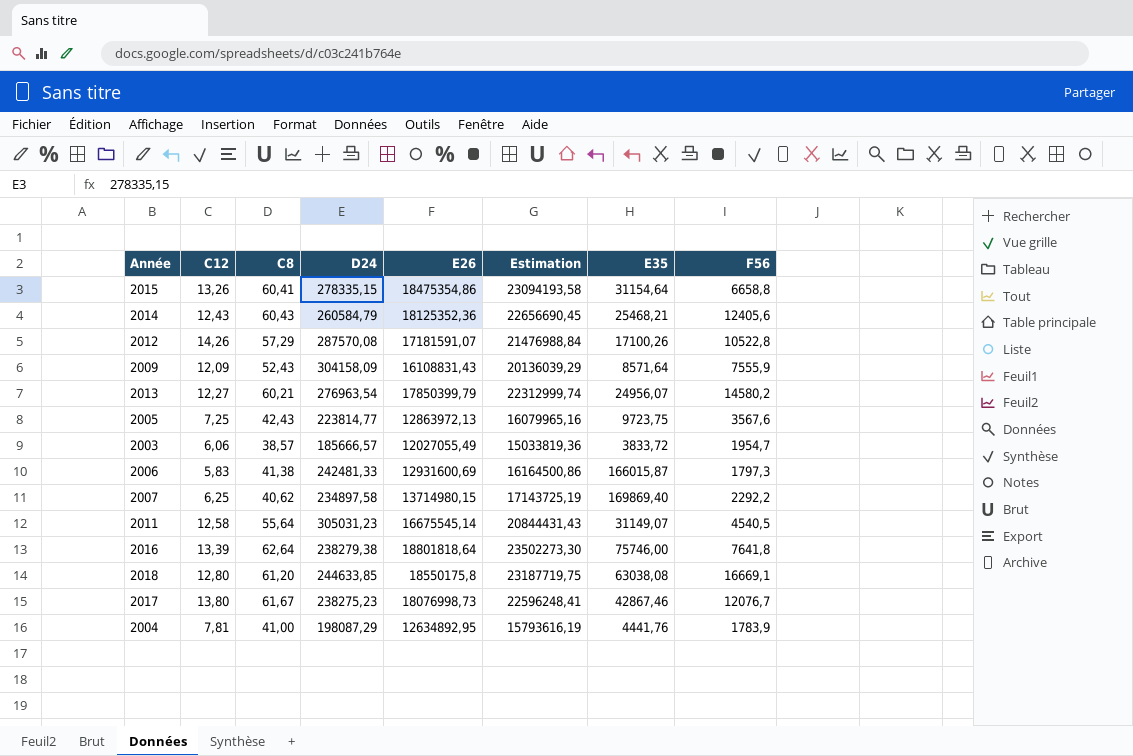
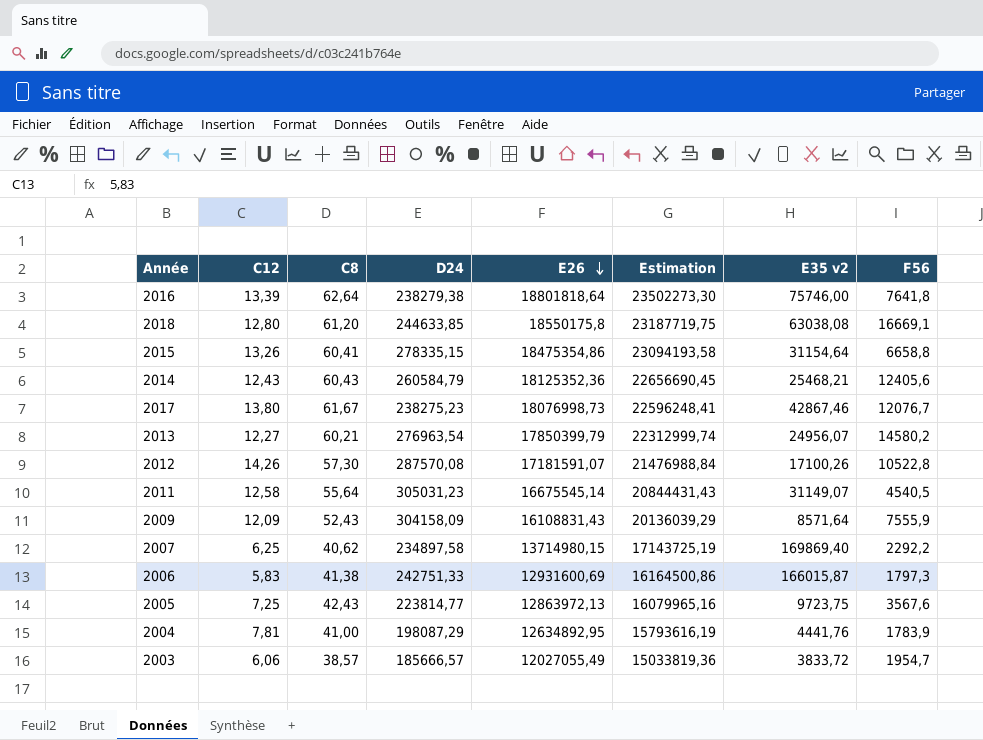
row order: none -> E26 descending
column name: E35 -> E35 v2
2012 | C8: 57,29 -> 57,30
2006 | D24: 242481,33 -> 242751,33

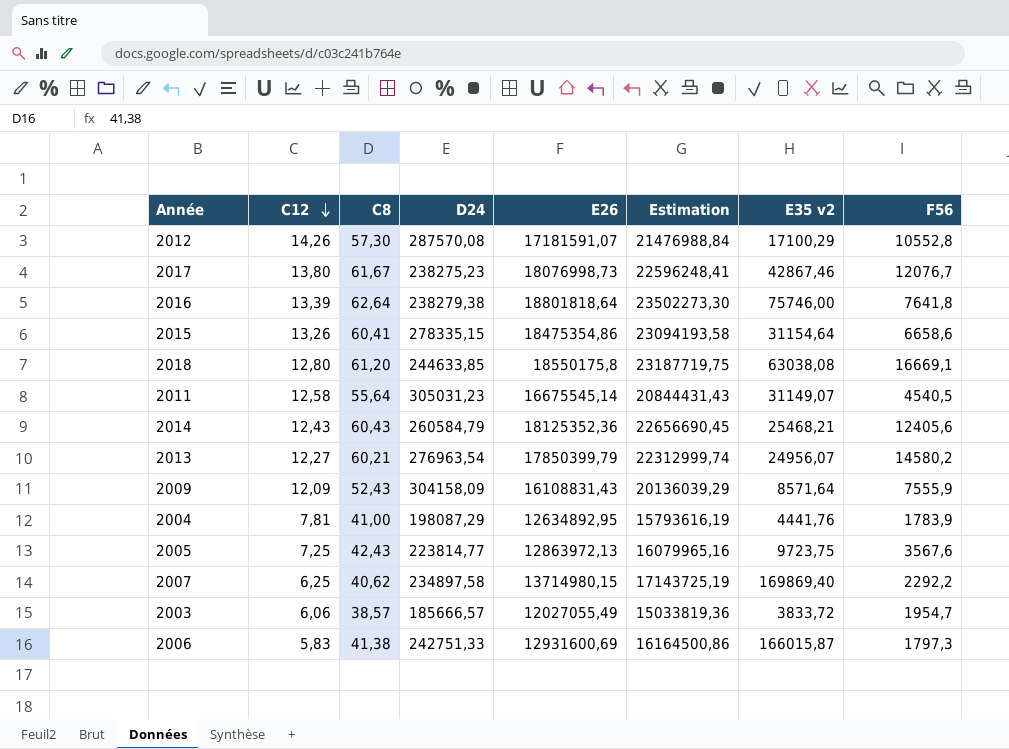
row order: E26 descending -> C12 descending
2012 | E35 v2: 17100,26 -> 17100,29
2012 | F56: 10522,8 -> 10552,8
2015 | F56: 6658,8 -> 6658,6

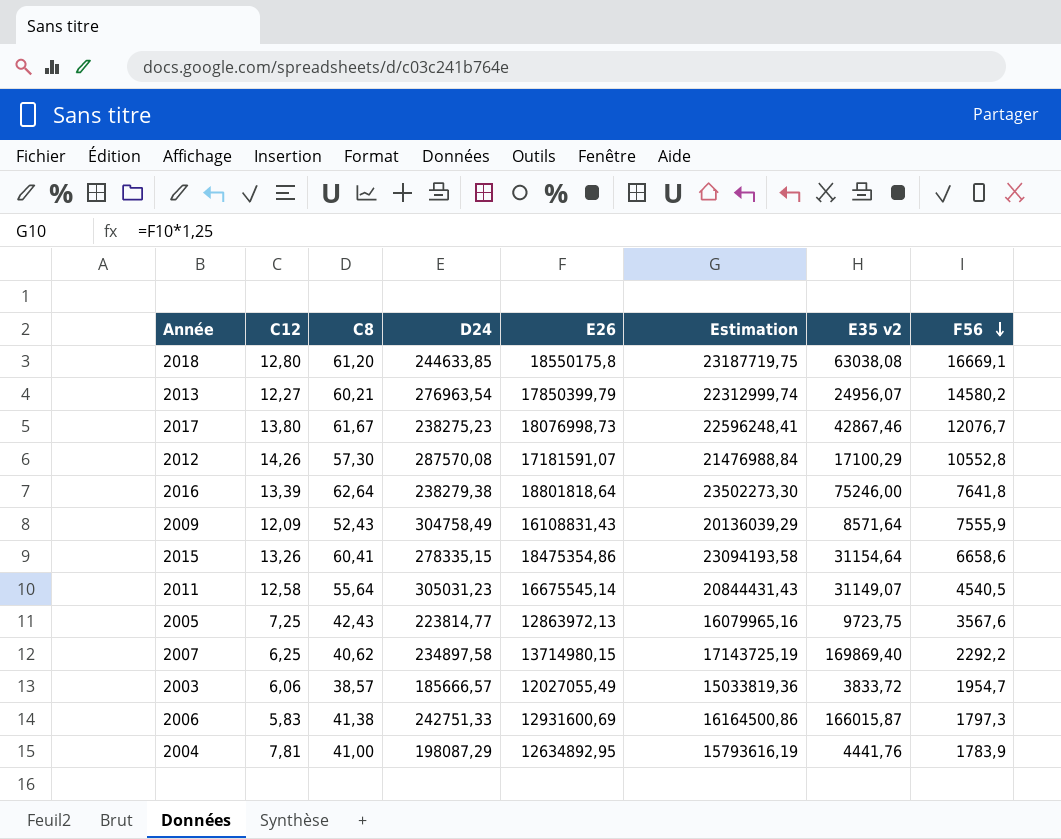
row order: C12 descending -> F56 descending
row 2014: 12,43 | 60,43 | 260584,79 | 18125352,36 | 22656690,45 | 25468,21 | 12405,6 -> none
2016 | E35 v2: 75746,00 -> 75246,00
2009 | D24: 304158,09 -> 304758,49

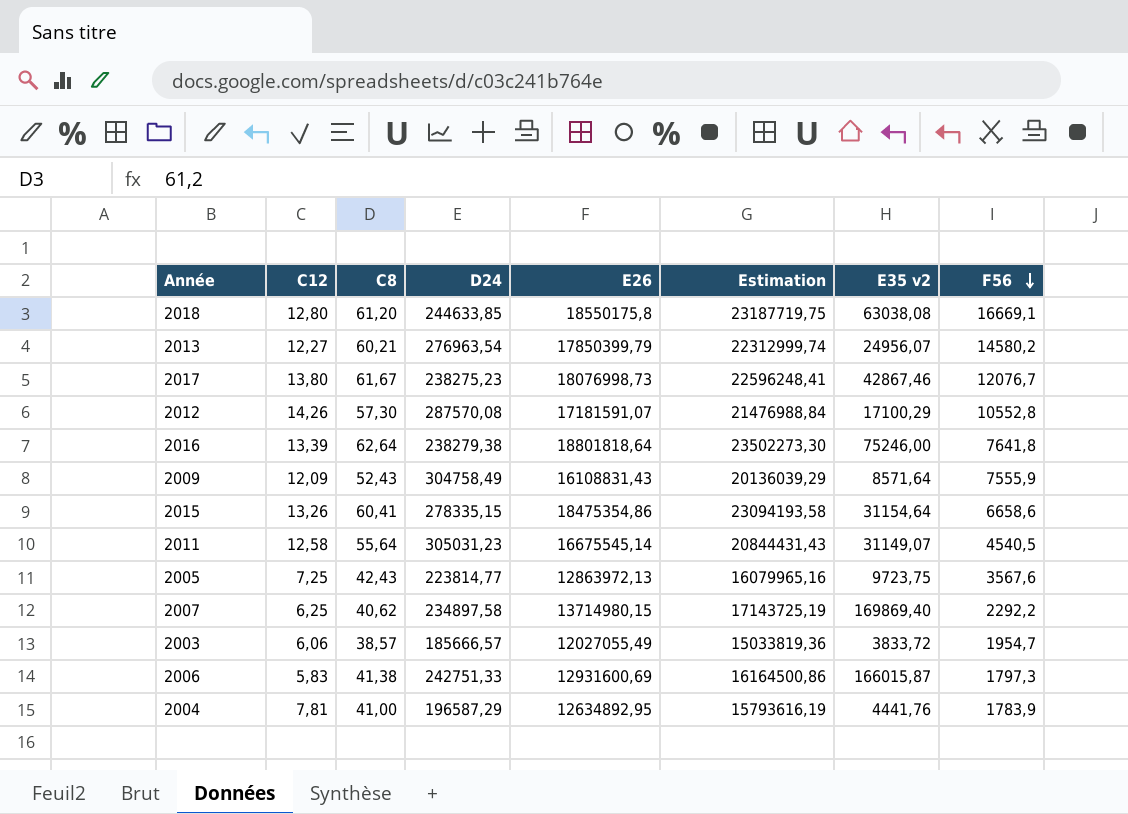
2004 | D24: 198087,29 -> 196587,29

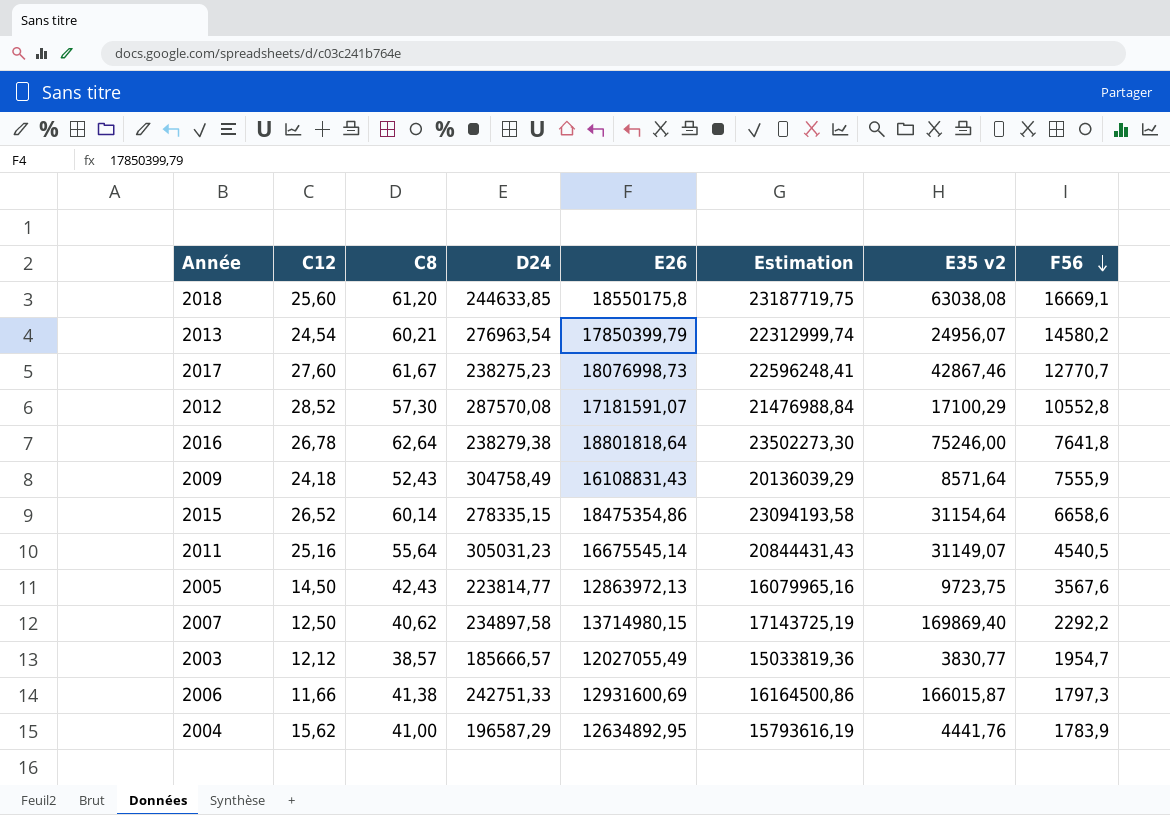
2018 | C12: 12,80 -> 25,60
2013 | C12: 12,27 -> 24,54
2017 | C12: 13,80 -> 27,60
2017 | F56: 12076,7 -> 12770,7
2012 | C12: 14,26 -> 28,52
2016 | C12: 13,39 -> 26,78
2009 | C12: 12,09 -> 24,18
2015 | C12: 13,26 -> 26,52
2015 | C8: 60,41 -> 60,14
2011 | C12: 12,58 -> 25,16
2005 | C12: 7,25 -> 14,50
2007 | C12: 6,25 -> 12,50
2003 | C12: 6,06 -> 12,12
2003 | E35 v2: 3833,72 -> 3830,77
2006 | C12: 5,83 -> 11,66
2004 | C12: 7,81 -> 15,62

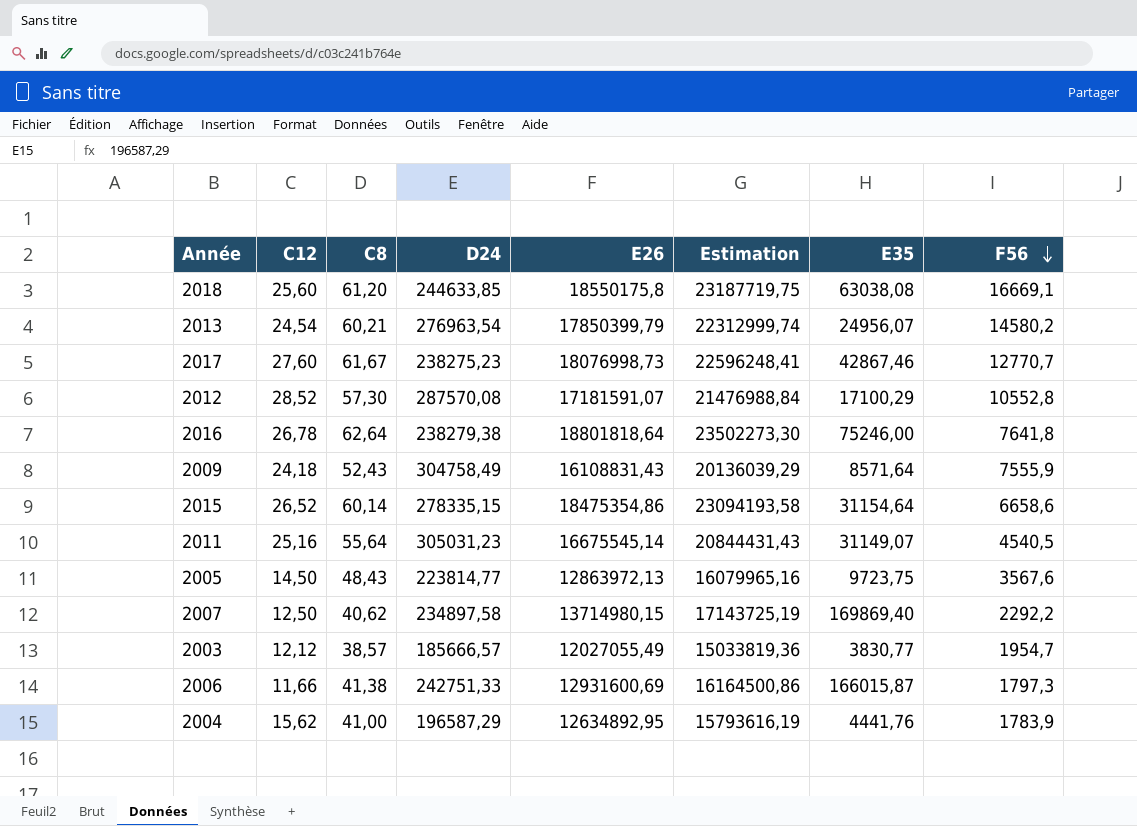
column name: E35 v2 -> E35
2005 | C8: 42,43 -> 48,43

